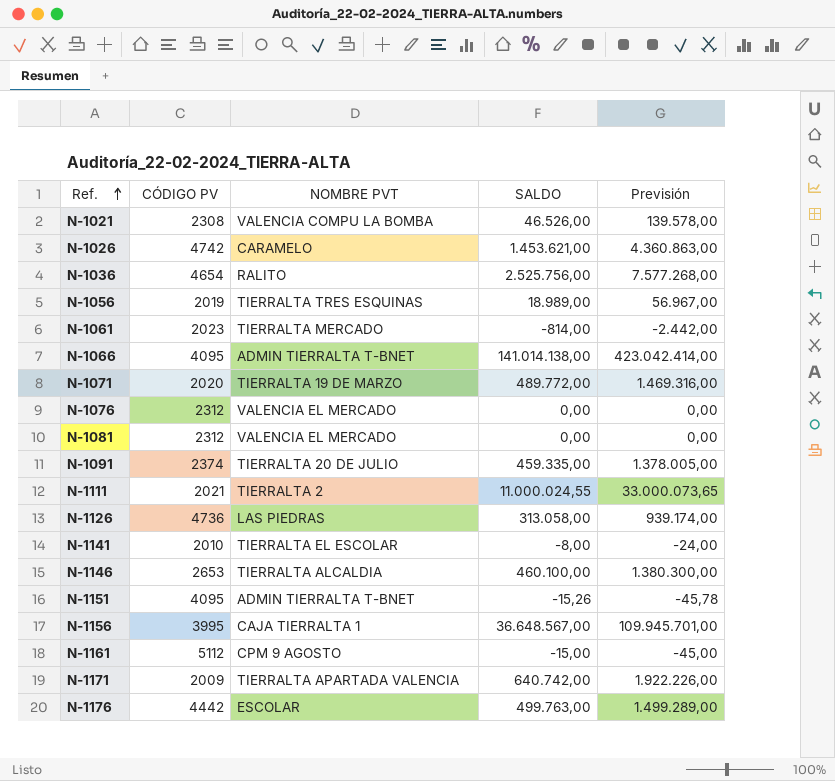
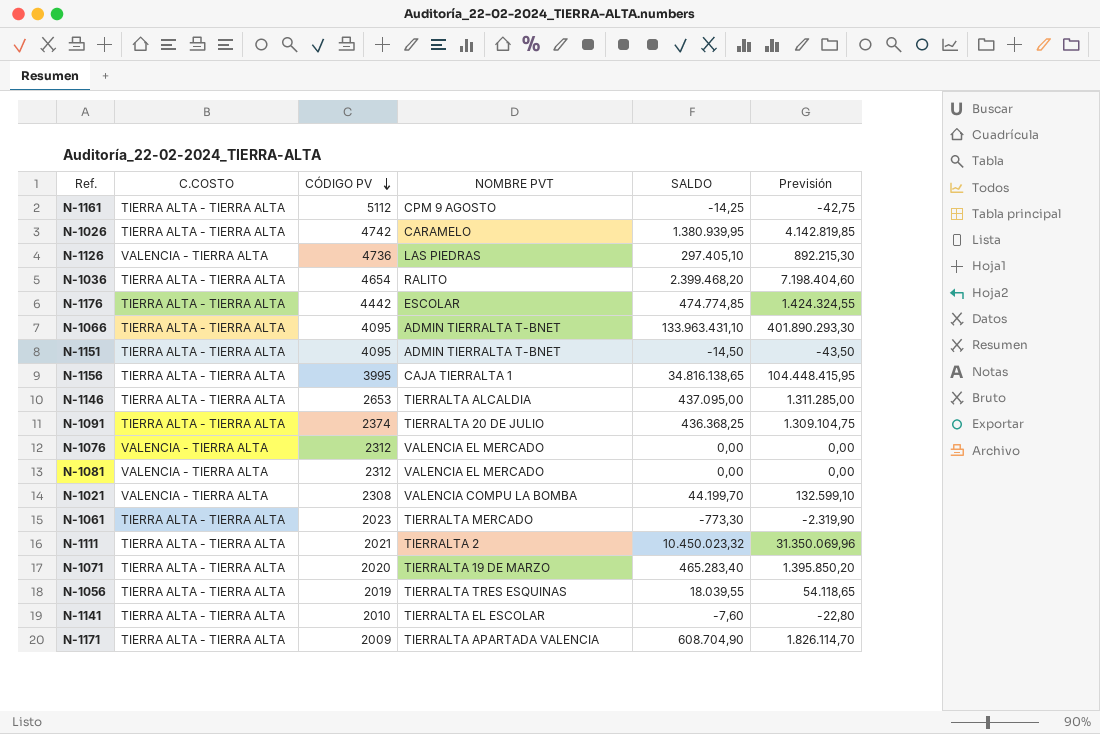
row order: Ref. ascending -> CÓDIGO PV descending
column C.COSTO | position: none -> 2
N-1161 | SALDO: -15,00 -> -14,25
N-1161 | Previsión: -45,00 -> -42,75
N-1026 | SALDO: 1.453.621,00 -> 1.380.939,95
N-1026 | Previsión: 4.360.863,00 -> 4.142.819,85
N-1126 | SALDO: 313.058,00 -> 297.405,10
N-1126 | Previsión: 939.174,00 -> 892.215,30
N-1036 | SALDO: 2.525.756,00 -> 2.399.468,20
N-1036 | Previsión: 7.577.268,00 -> 7.198.404,60
N-1176 | SALDO: 499.763,00 -> 474.774,85
N-1176 | Previsión: 1.499.289,00 -> 1.424.324,55
N-1066 | SALDO: 141.014.138,00 -> 133.963.431,10
N-1066 | Previsión: 423.042.414,00 -> 401.890.293,30
N-1151 | SALDO: -15,26 -> -14,50
N-1151 | Previsión: -45,78 -> -43,50
N-1156 | SALDO: 36.648.567,00 -> 34.816.138,65
N-1156 | Previsión: 109.945.701,00 -> 104.448.415,95
N-1146 | SALDO: 460.100,00 -> 437.095,00
N-1146 | Previsión: 1.380.300,00 -> 1.311.285,00
N-1091 | SALDO: 459.335,00 -> 436.368,25
N-1091 | Previsión: 1.378.005,00 -> 1.309.104,75
N-1021 | SALDO: 46.526,00 -> 44.199,70
N-1021 | Previsión: 139.578,00 -> 132.599,10
N-1061 | SALDO: -814,00 -> -773,30
N-1061 | Previsión: -2.442,00 -> -2.319,90
N-1111 | SALDO: 11.000.024,55 -> 10.450.023,32
N-1111 | Previsión: 33.000.073,65 -> 31.350.069,96
N-1071 | SALDO: 489.772,00 -> 465.283,40
N-1071 | Previsión: 1.469.316,00 -> 1.395.850,20
N-1056 | SALDO: 18.989,00 -> 18.039,55
N-1056 | Previsión: 56.967,00 -> 54.118,65
N-1141 | SALDO: -8,00 -> -7,60
N-1141 | Previsión: -24,00 -> -22,80
N-1171 | SALDO: 640.742,00 -> 608.704,90
N-1171 | Previsión: 1.922.226,00 -> 1.826.114,70

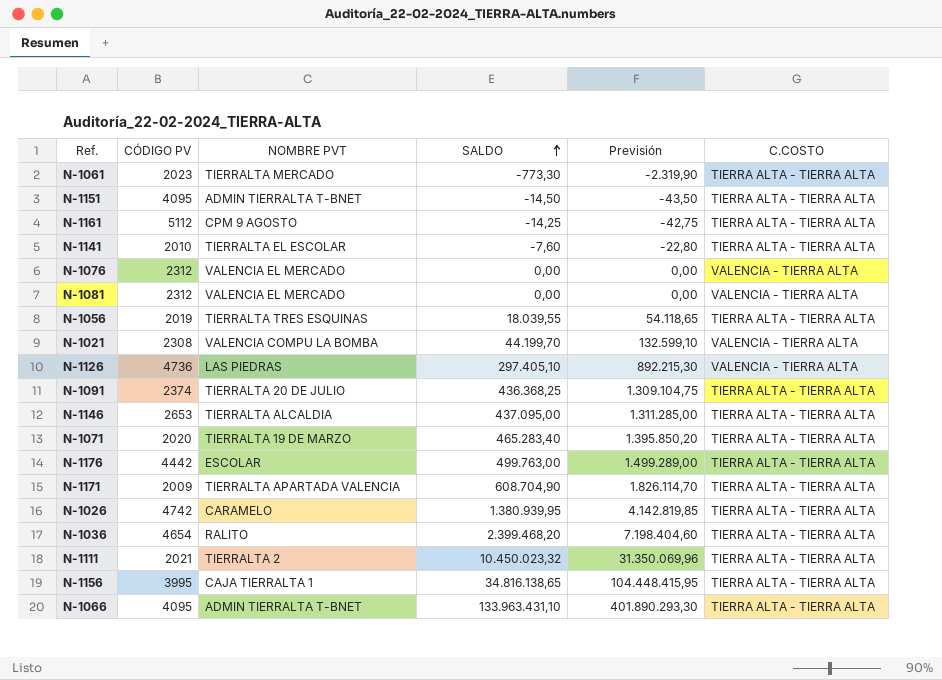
row order: CÓDIGO PV descending -> SALDO ascending
column C.COSTO | position: 2 -> 6
N-1176 | SALDO: 474.774,85 -> 499.763,00
N-1176 | Previsión: 1.424.324,55 -> 1.499.289,00

